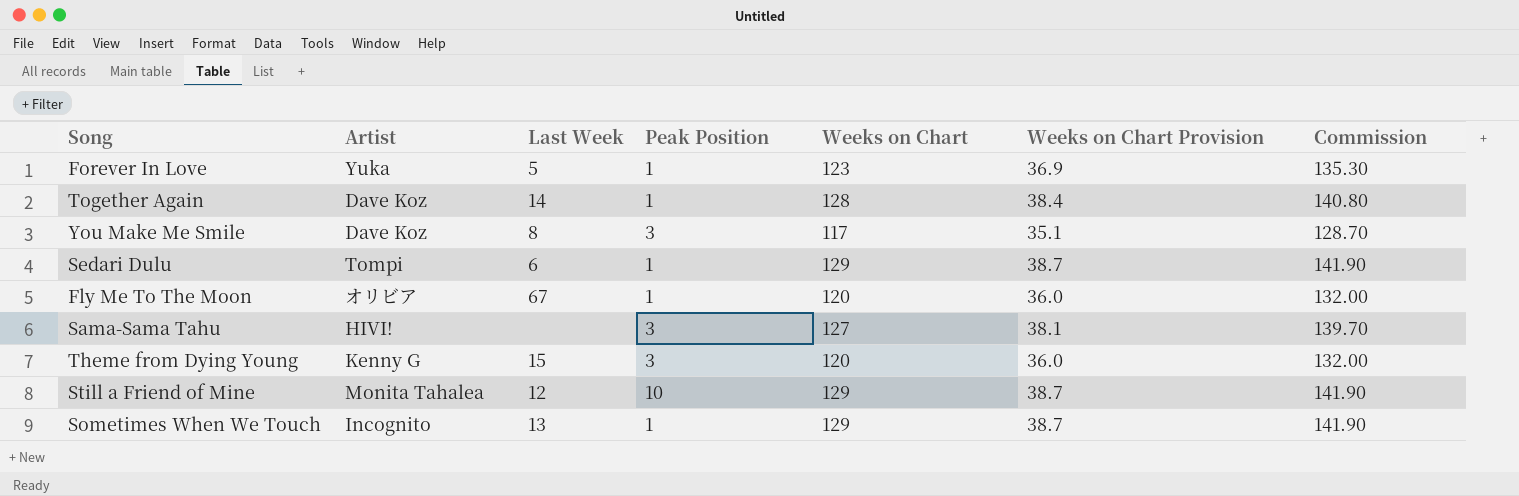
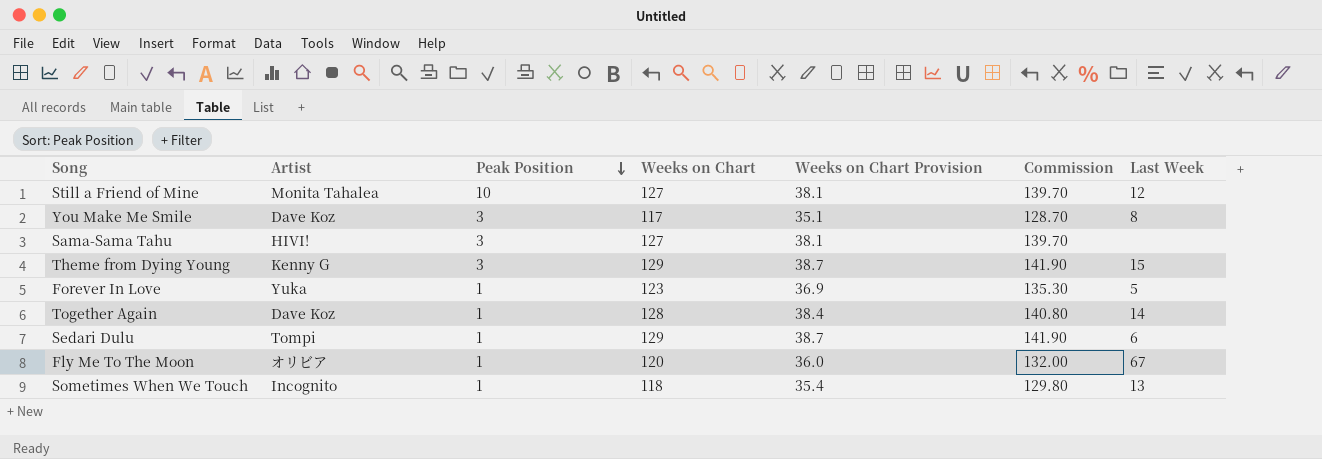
row order: none -> Peak Position descending
column Last Week | position: 3 -> 7
Still a Friend of Mine | Weeks on Chart: 129 -> 127
Still a Friend of Mine | Weeks on Chart Provision: 38.7 -> 38.1
Still a Friend of Mine | Commission: 141.90 -> 139.70
Theme from Dying Young | Weeks on Chart: 120 -> 129
Theme from Dying Young | Weeks on Chart Provision: 36.0 -> 38.7
Theme from Dying Young | Commission: 132.00 -> 141.90
Sometimes When We Touch | Weeks on Chart: 129 -> 118
Sometimes When We Touch | Weeks on Chart Provision: 38.7 -> 35.4
Sometimes When We Touch | Commission: 141.90 -> 129.80

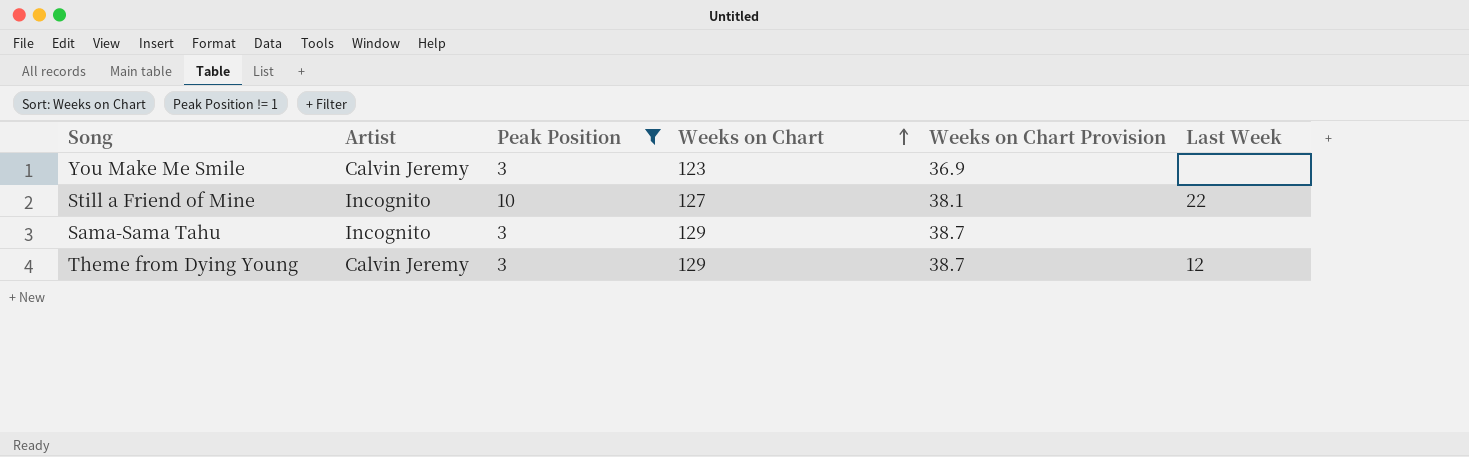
filter: none -> Peak Position != 1
row order: Peak Position descending -> Weeks on Chart ascending
column Commission | formula: [Weeks on Chart] * 1.1 -> none
You Make Me Smile | Artist: Dave Koz -> Calvin Jeremy
You Make Me Smile | Weeks on Chart: 117 -> 123
You Make Me Smile | Weeks on Chart Provision: 35.1 -> 36.9
You Make Me Smile | Last Week: 8 -> none
Still a Friend of Mine | Artist: Monita Tahalea -> Incognito
Still a Friend of Mine | Last Week: 12 -> 22
Sama-Sama Tahu | Artist: HIVI! -> Incognito
Sama-Sama Tahu | Weeks on Chart: 127 -> 129
Sama-Sama Tahu | Weeks on Chart Provision: 38.1 -> 38.7
Theme from Dying Young | Artist: Kenny G -> Calvin Jeremy
Theme from Dying Young | Last Week: 15 -> 12

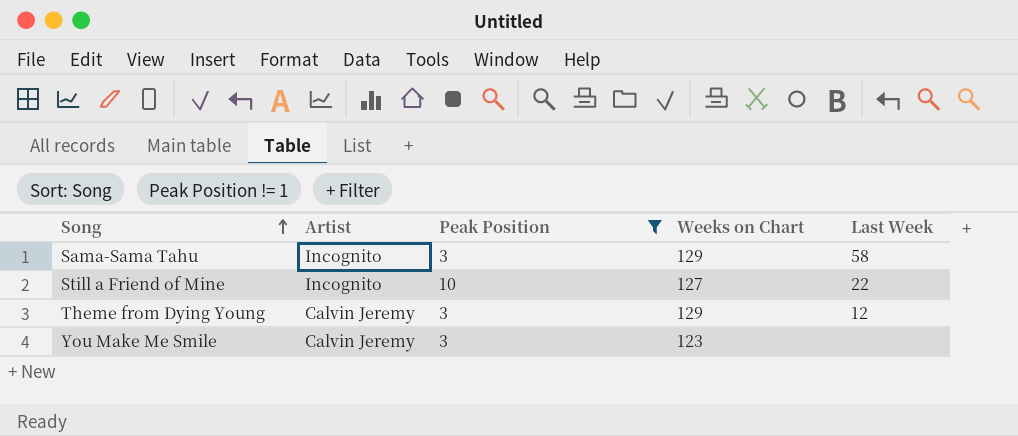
row order: Weeks on Chart ascending -> Song ascending
column Weeks on Chart Provision | formula: [Weeks on Chart] * 0.3 -> none
Sama-Sama Tahu | Last Week: none -> 58

